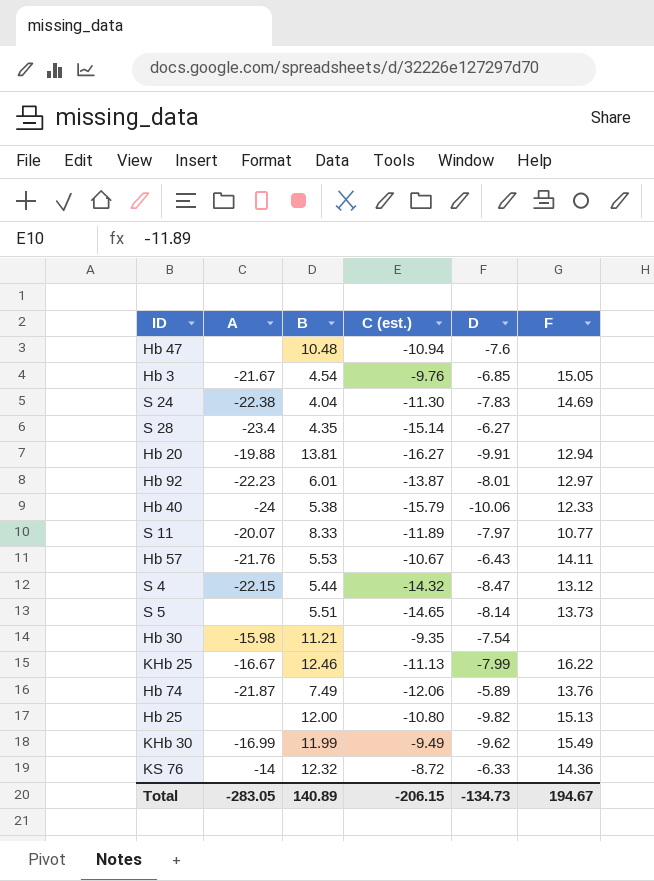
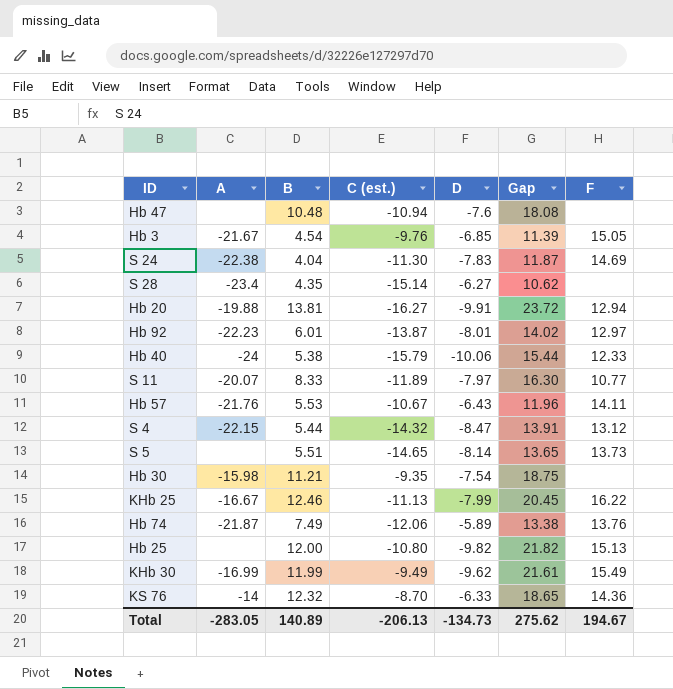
column Gap | formula: none -> [B] - [D]
KS 76 | C (est.): -8.72 -> -8.70
Total | C (est.): -206.15 -> -206.13

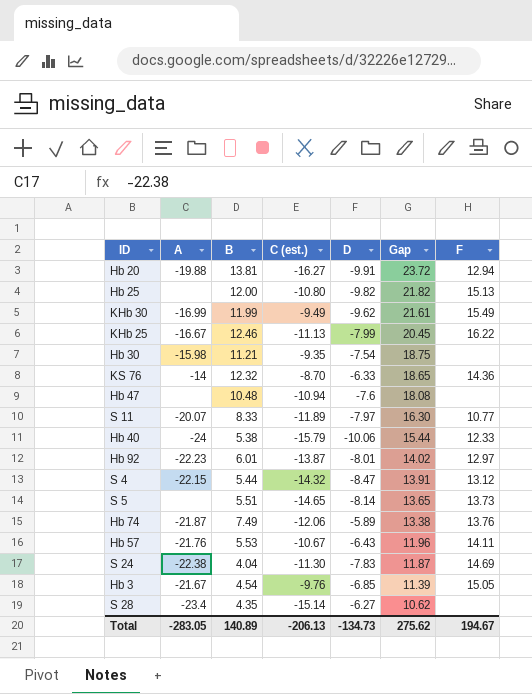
row order: none -> Gap descending

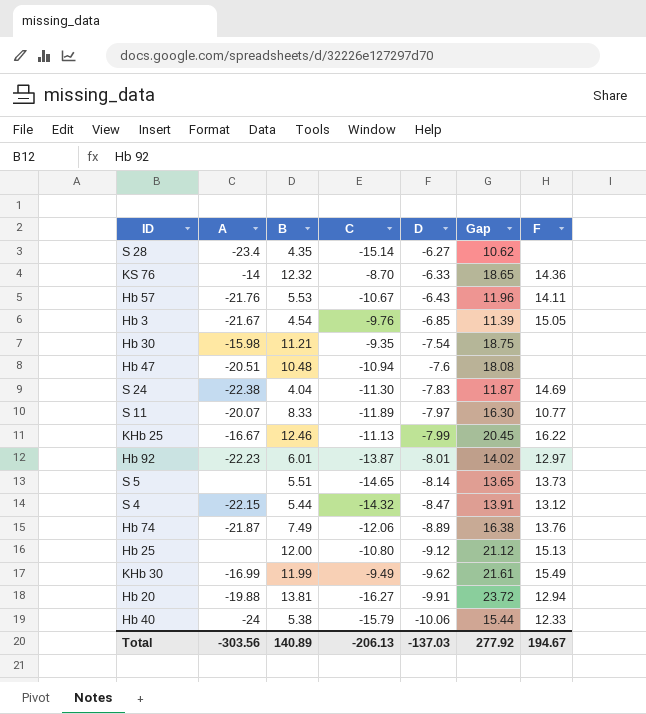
row order: Gap descending -> D descending
column name: C (est.) -> C
Hb 47 | A: none -> -20.51
Hb 74 | D: -5.89 -> -8.89
Hb 74 | Gap: 13.38 -> 16.38
Hb 25 | D: -9.82 -> -9.12
Hb 25 | Gap: 21.82 -> 21.12
Total | A: -283.05 -> -303.56
Total | D: -134.73 -> -137.03
Total | Gap: 275.62 -> 277.92

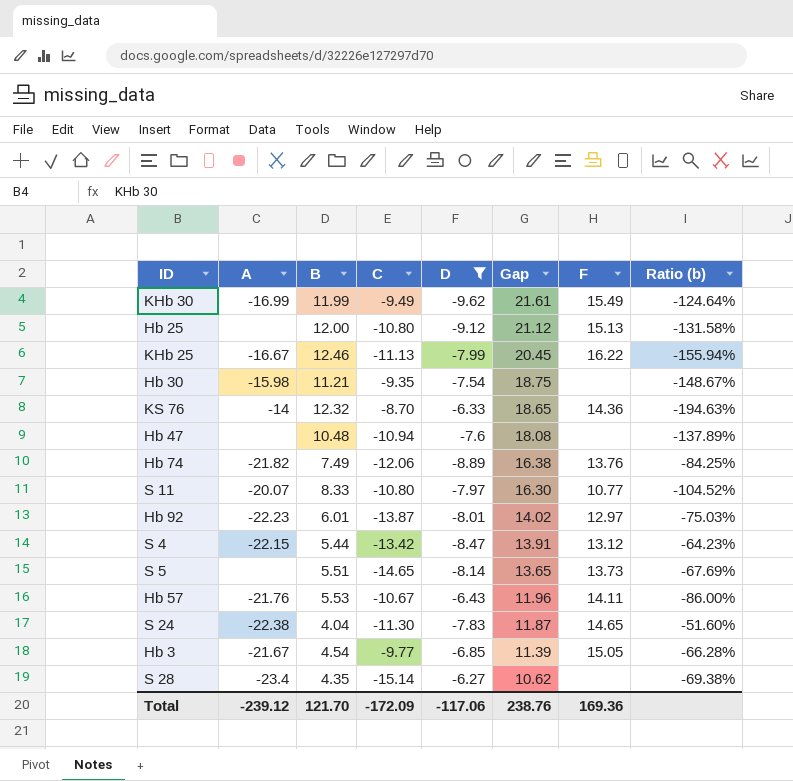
filter: none -> D >= -9.62
row order: D descending -> Gap descending
column Ratio (b) | formula: none -> [B] / [D]
Hb 47 | A: -20.51 -> none
Hb 74 | A: -21.87 -> -21.82
S 11 | C: -11.89 -> -10.80
S 4 | C: -14.32 -> -13.42
S 24 | F: 14.69 -> 14.65
Hb 3 | C: -9.76 -> -9.77
Total | A: -303.56 -> -239.12
Total | B: 140.89 -> 121.70
Total | C: -206.13 -> -172.09
Total | D: -137.03 -> -117.06
Total | Gap: 277.92 -> 238.76
Total | F: 194.67 -> 169.36

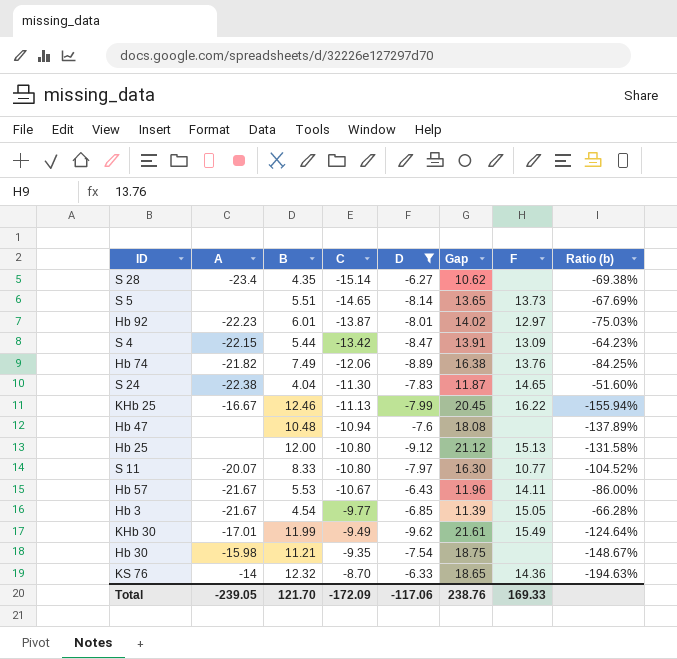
row order: Gap descending -> C ascending
S 4 | F: 13.12 -> 13.09
Hb 57 | A: -21.76 -> -21.67
KHb 30 | A: -16.99 -> -17.01
Total | A: -239.12 -> -239.05
Total | F: 169.36 -> 169.33

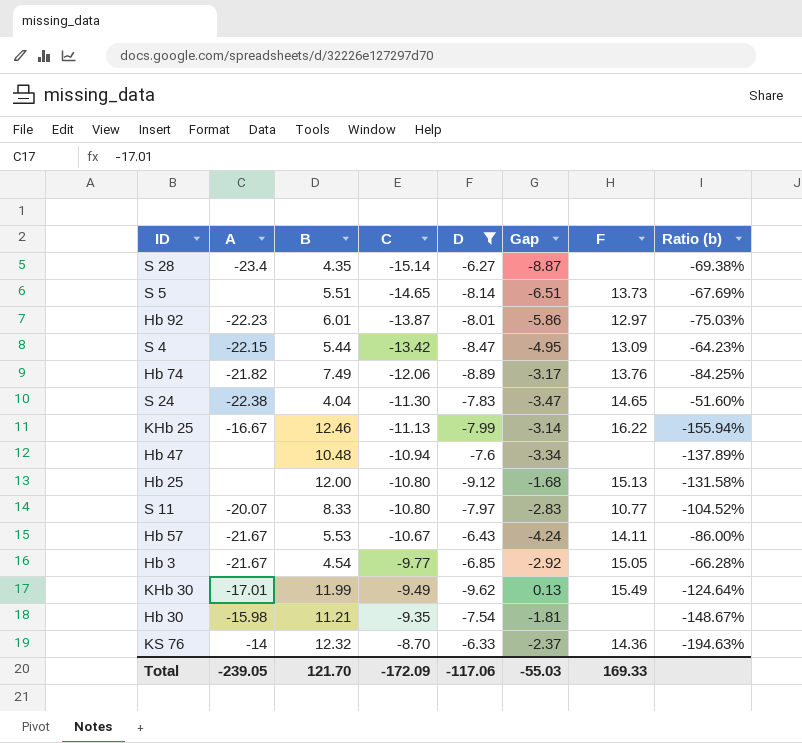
column Gap | formula: [B] - [D] -> [C] - [D]
Total | Gap: 238.76 -> -55.03

